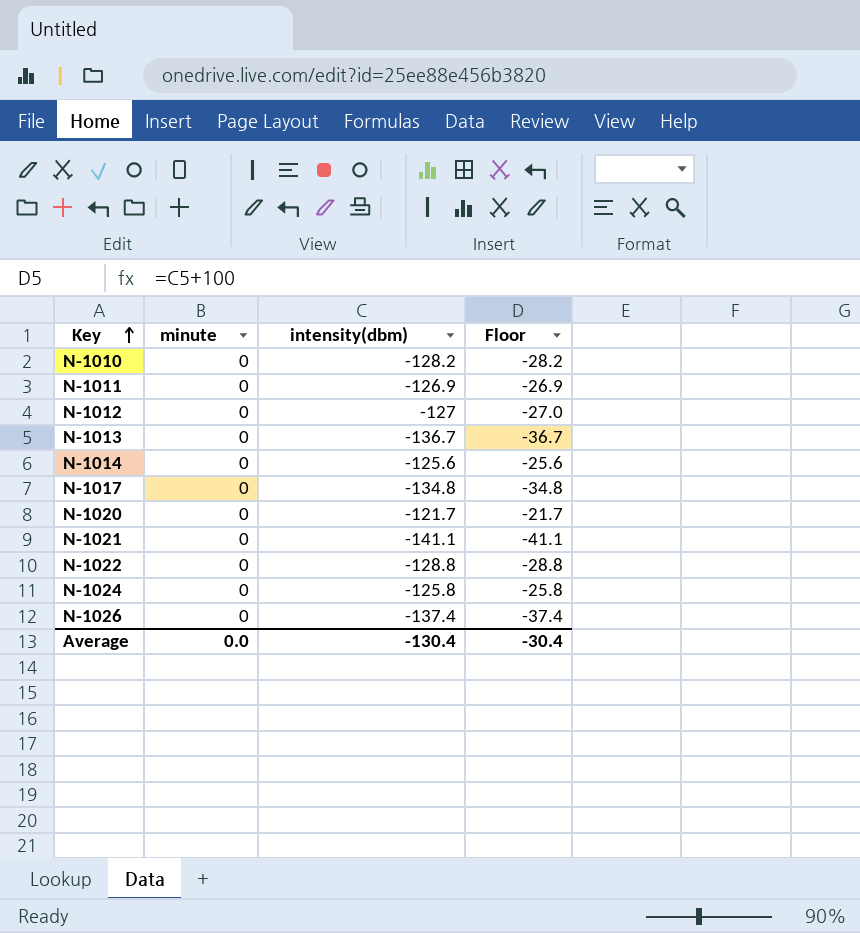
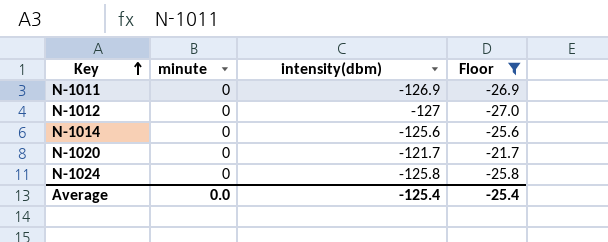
filter: none -> Floor >= -27.0
Average | intensity(dbm): -130.4 -> -125.4
Average | Floor: -30.4 -> -25.4

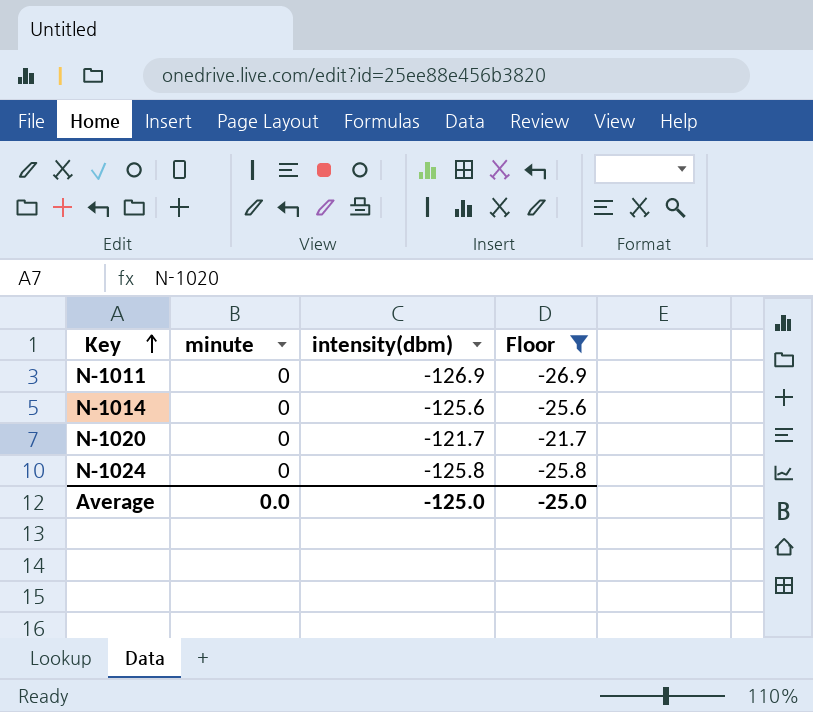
row N-1012: 0 | -127 | -27.0 -> none
Average | intensity(dbm): -125.4 -> -125.0
Average | Floor: -25.4 -> -25.0

